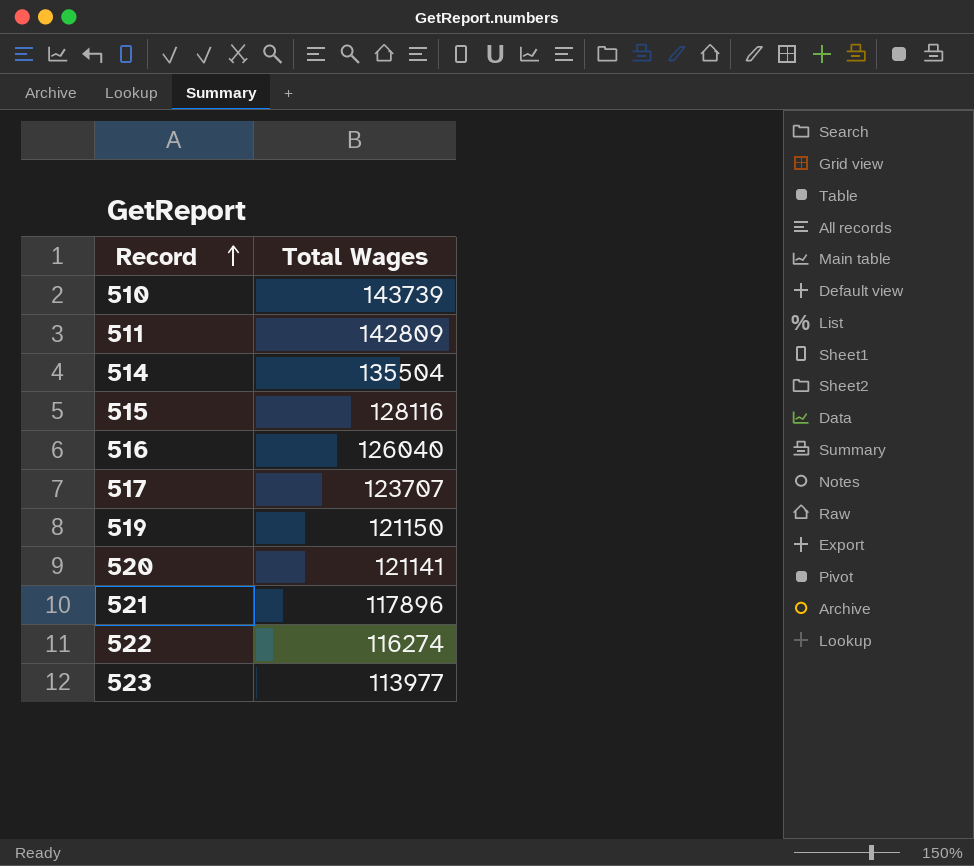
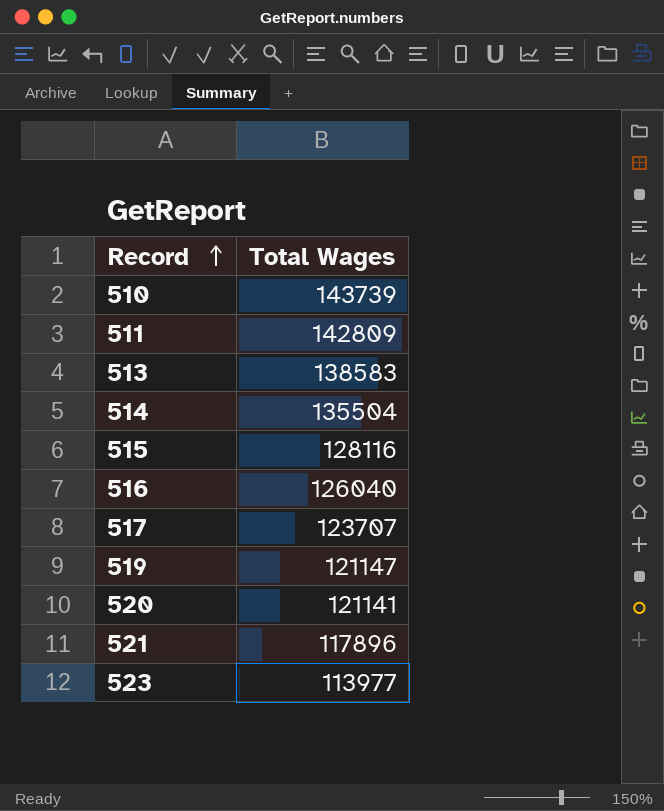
row 522: 116274 -> none
row 513: none -> 138583
519 | Total Wages: 121150 -> 121147

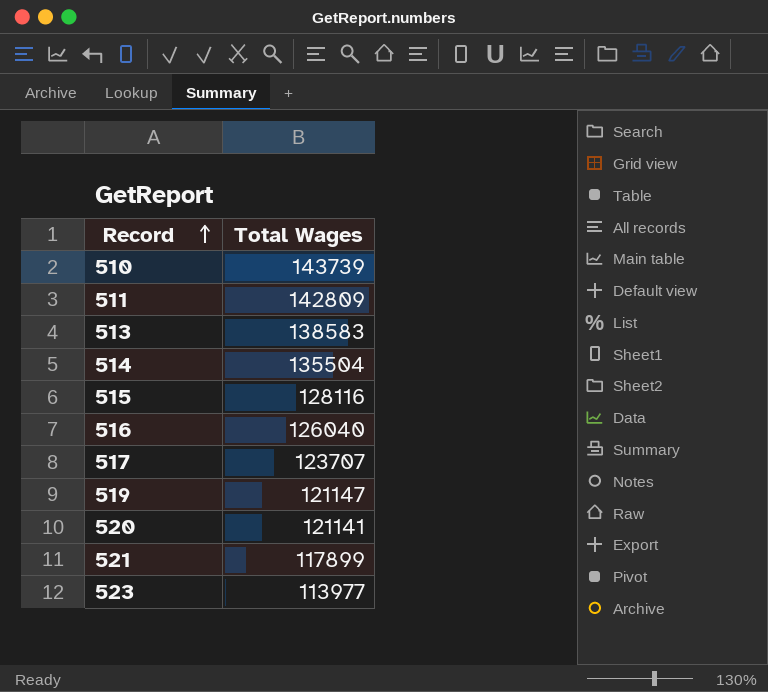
521 | Total Wages: 117896 -> 117899

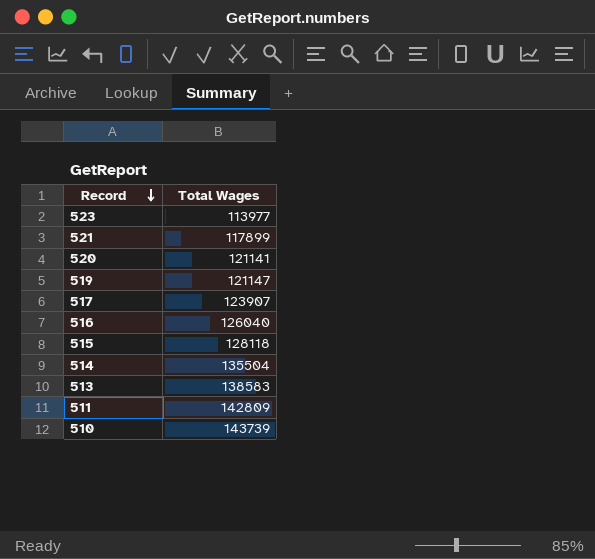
row order: Record ascending -> Record descending
517 | Total Wages: 123707 -> 123907
515 | Total Wages: 128116 -> 128118

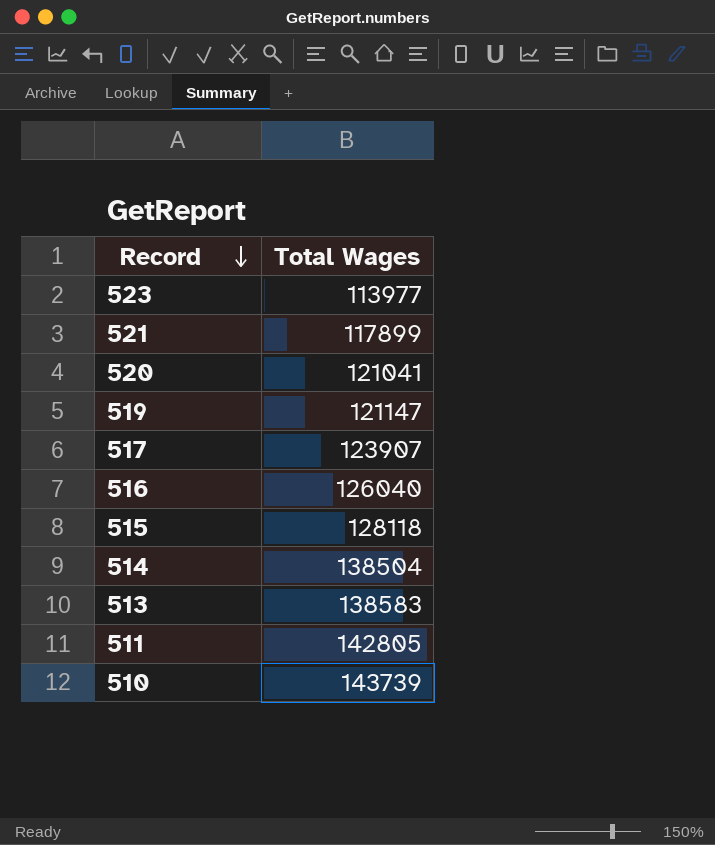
520 | Total Wages: 121141 -> 121041
514 | Total Wages: 135504 -> 138504
511 | Total Wages: 142809 -> 142805

